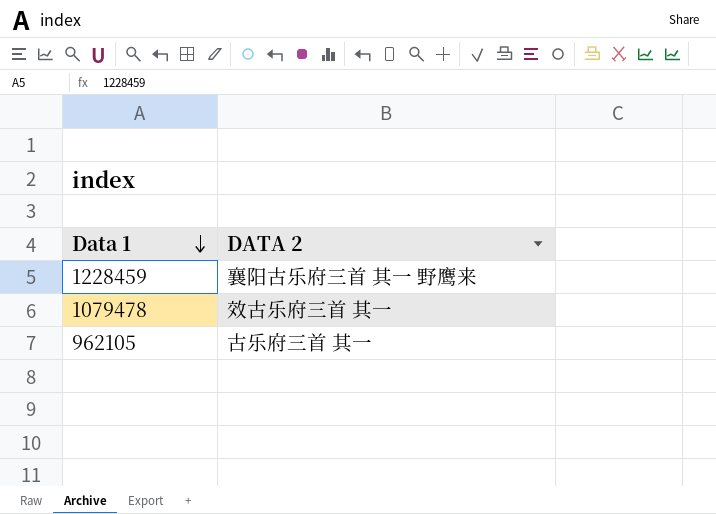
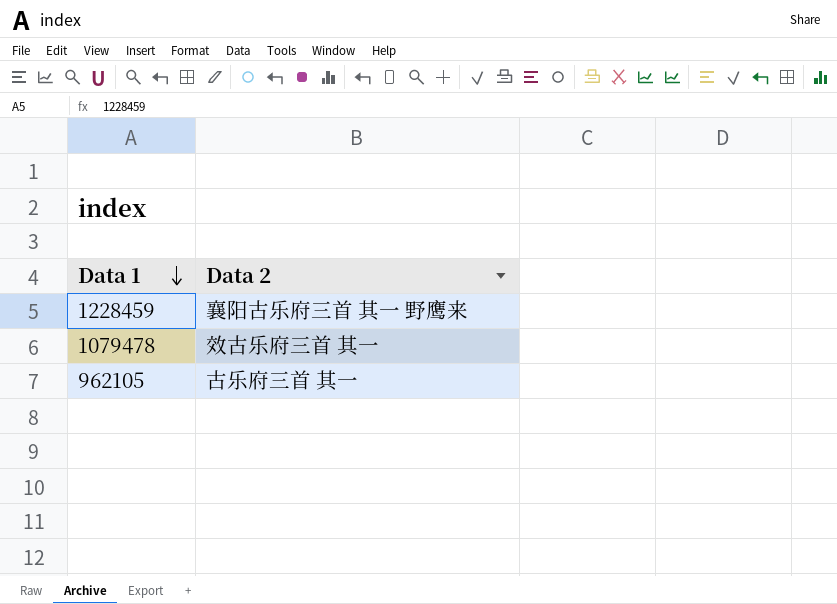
column name: DATA 2 -> Data 2

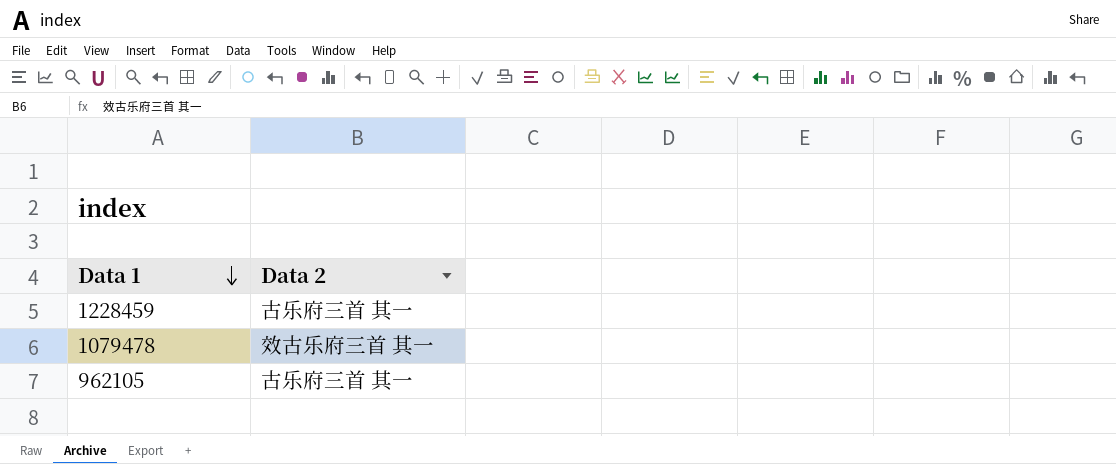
1228459 | Data 2: 襄阳古乐府三首 其一 野鹰来 -> 古乐府三首 其一

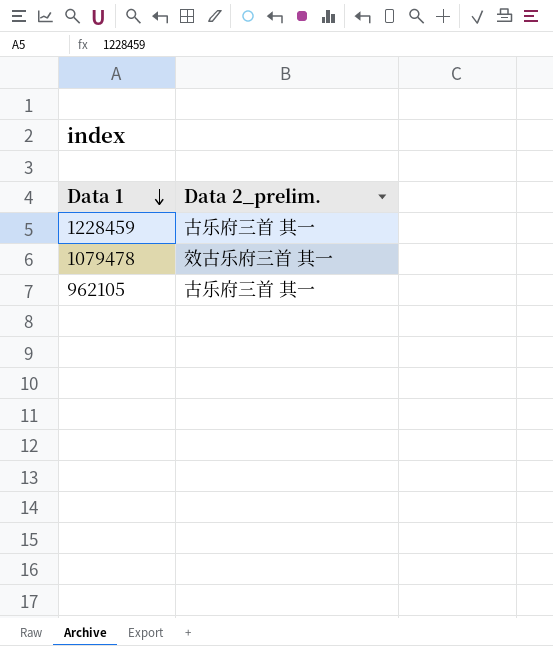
column name: Data 2 -> Data 2_prelim.

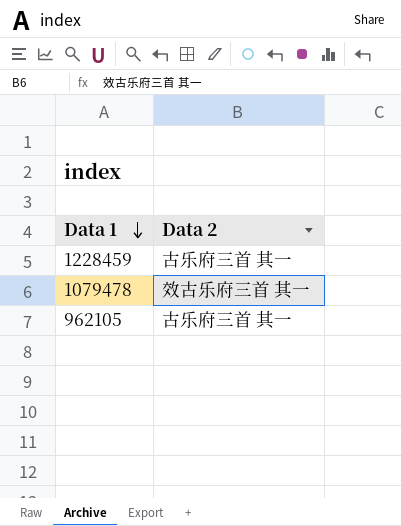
column name: Data 2_prelim. -> Data 2

